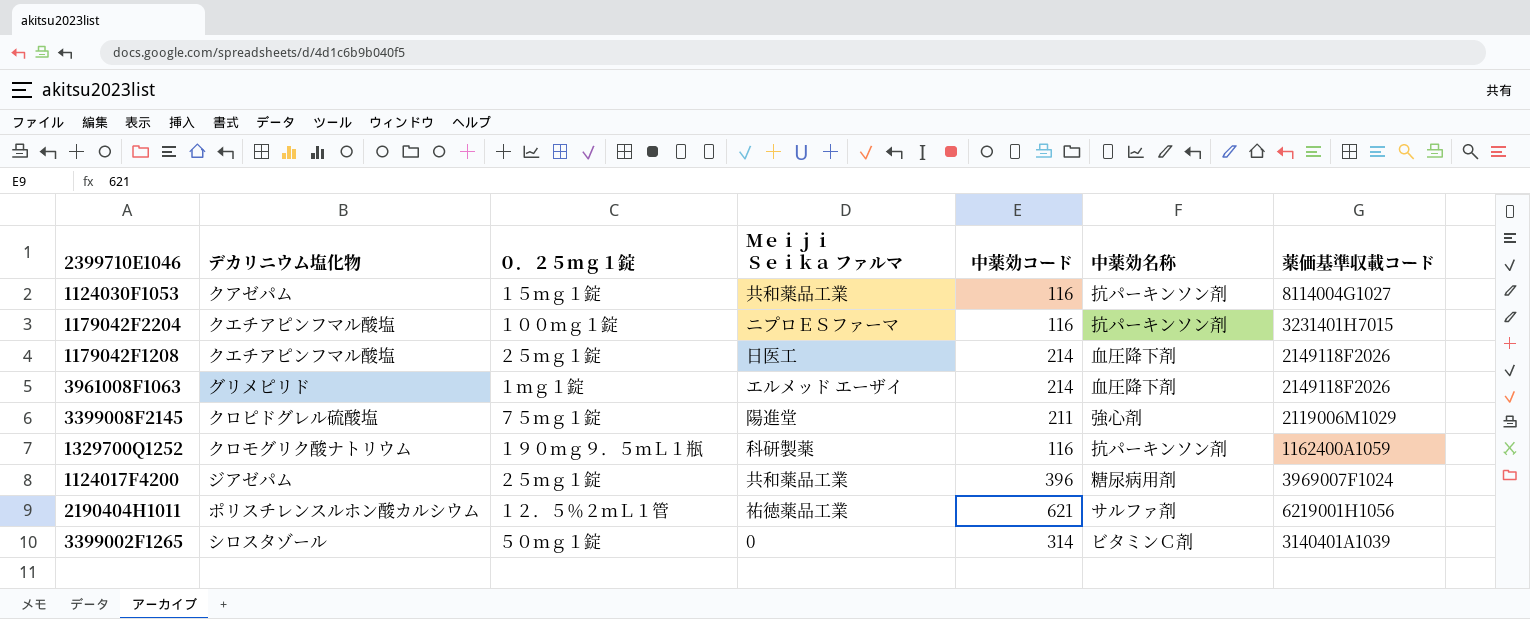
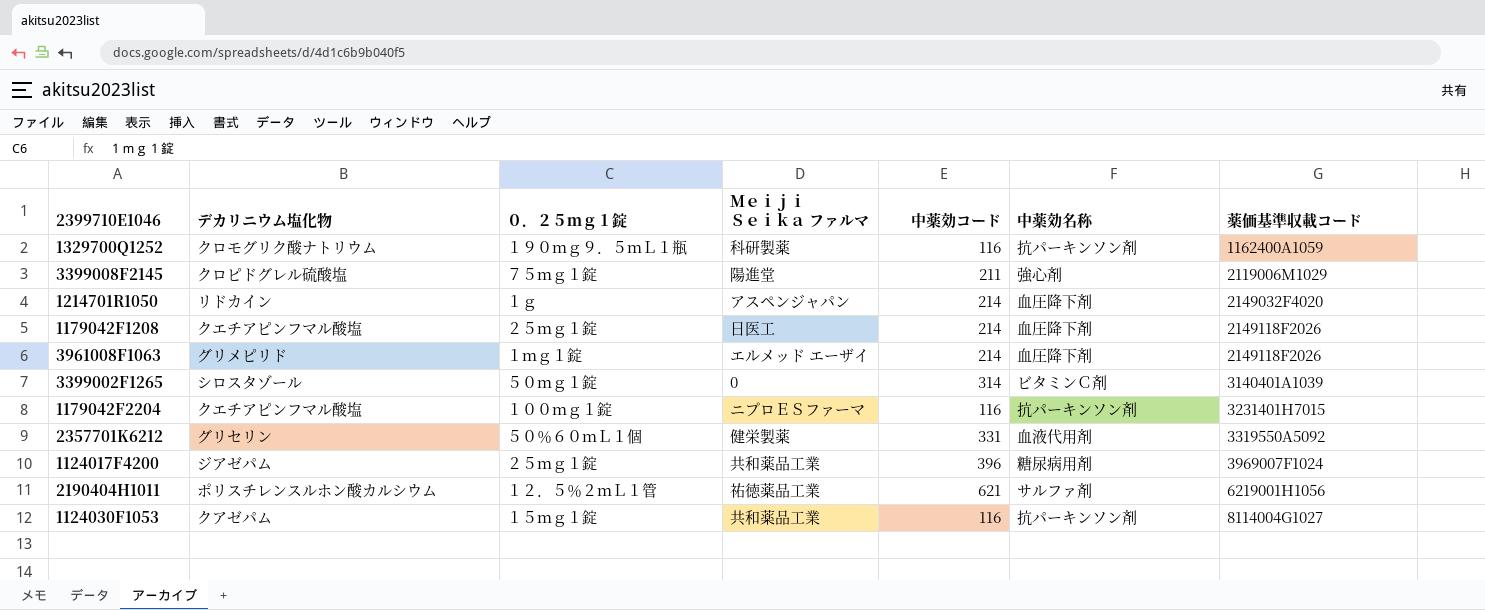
row order: none -> 薬価基準収載コード ascending
row 1214701R1050: none -> リドカイン | １ｇ | アスペンジャパン | 214 | 血圧降下剤 | 2149032F4020
row 2357701K6212: none -> グリセリン | ５０％６０ｍＬ１個 | 健栄製薬 | 331 | 血液代用剤 | 3319550A5092

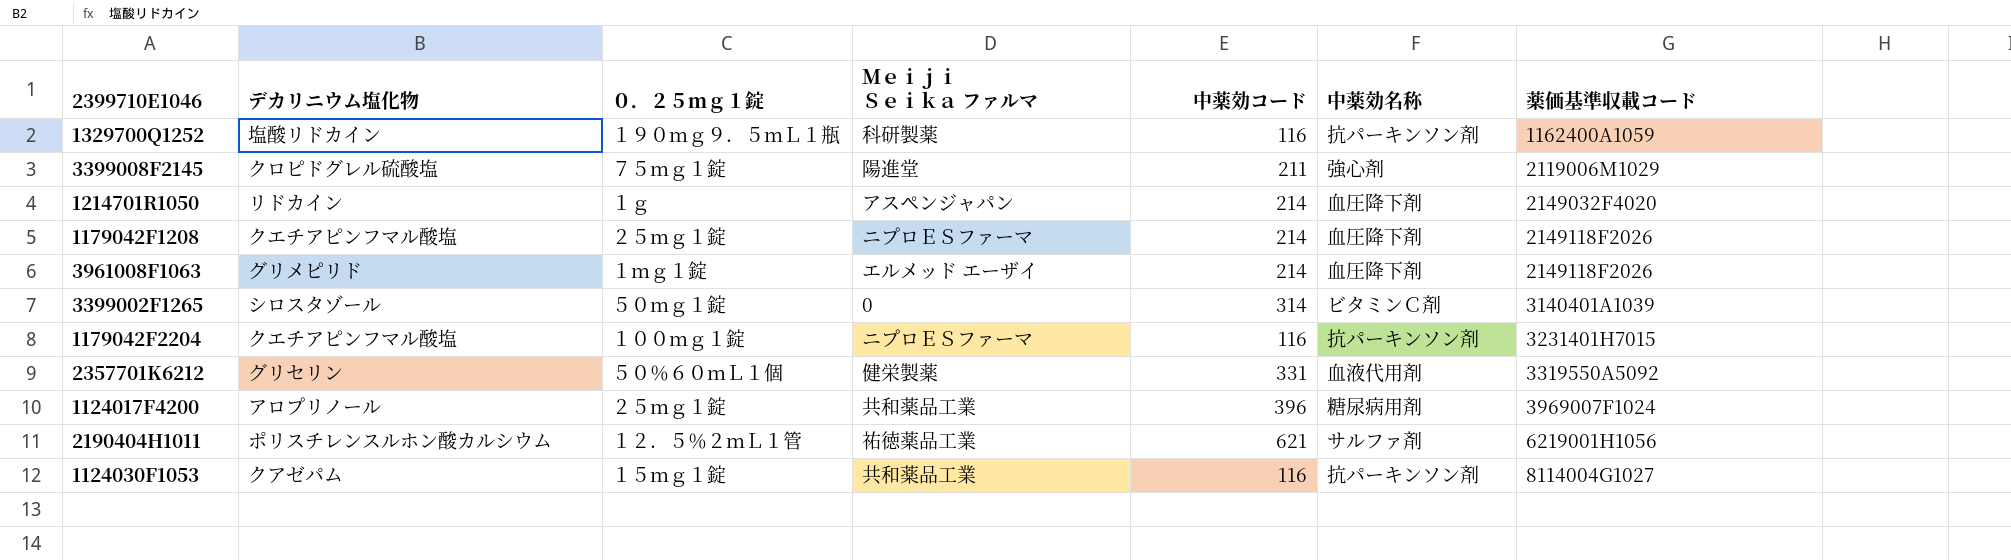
1329700Q1252 | デカリニウム塩化物: クロモグリク酸ナトリウム -> 塩酸リドカイン
1179042F1208 | Ｍｅｉｊｉ Ｓｅｉｋａ ファルマ: 日医工 -> ニプロＥＳファーマ
1124017F4200 | デカリニウム塩化物: ジアゼパム -> アロプリノール

